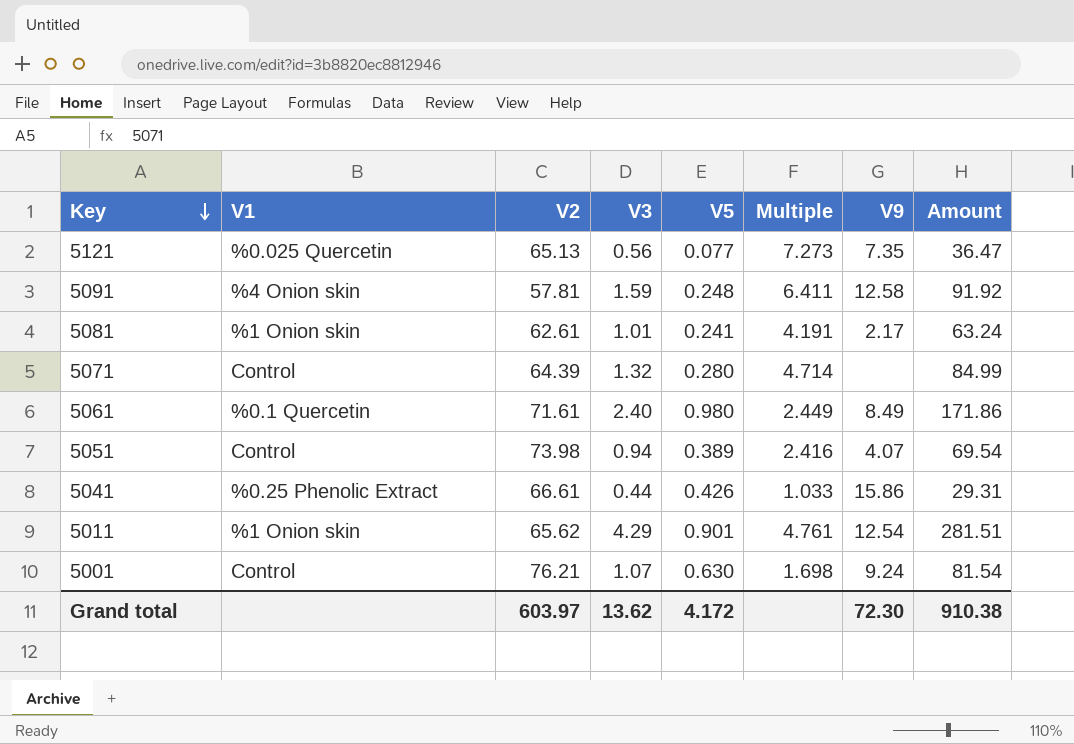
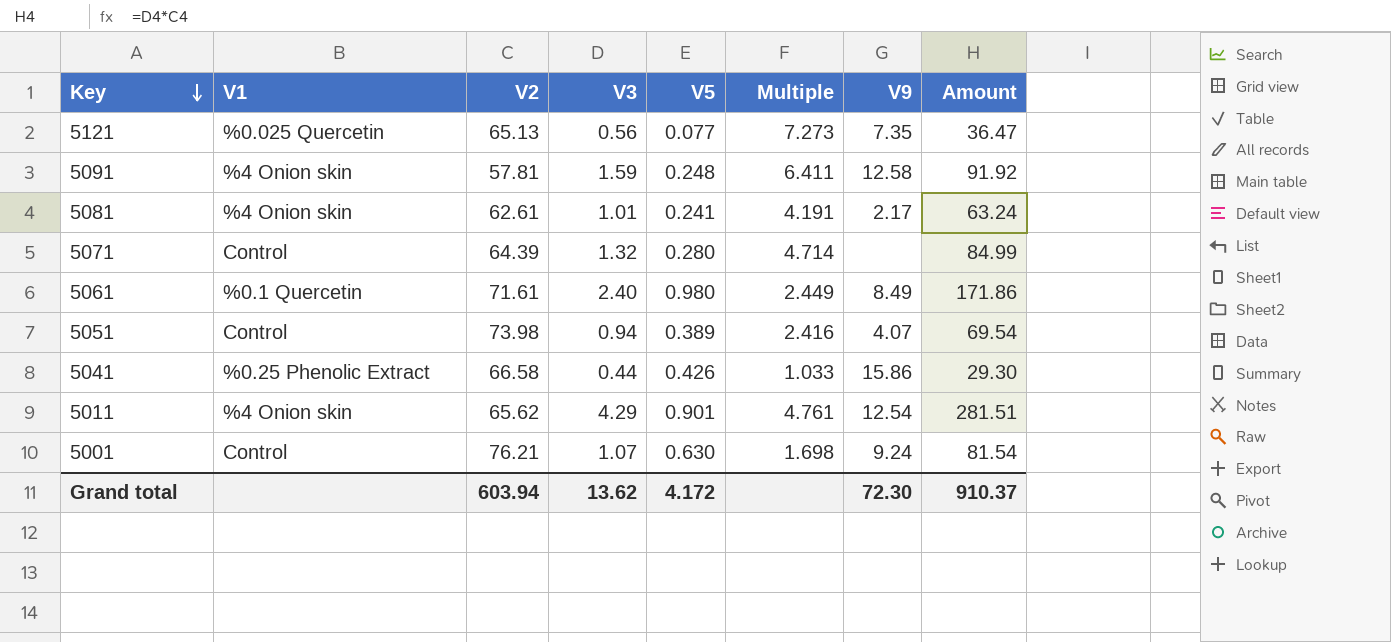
5081 | V1: %1 Onion skin -> %4 Onion skin
5041 | V2: 66.61 -> 66.58
5041 | Amount: 29.31 -> 29.30
5011 | V1: %1 Onion skin -> %4 Onion skin
Grand total | V2: 603.97 -> 603.94
Grand total | Amount: 910.38 -> 910.37

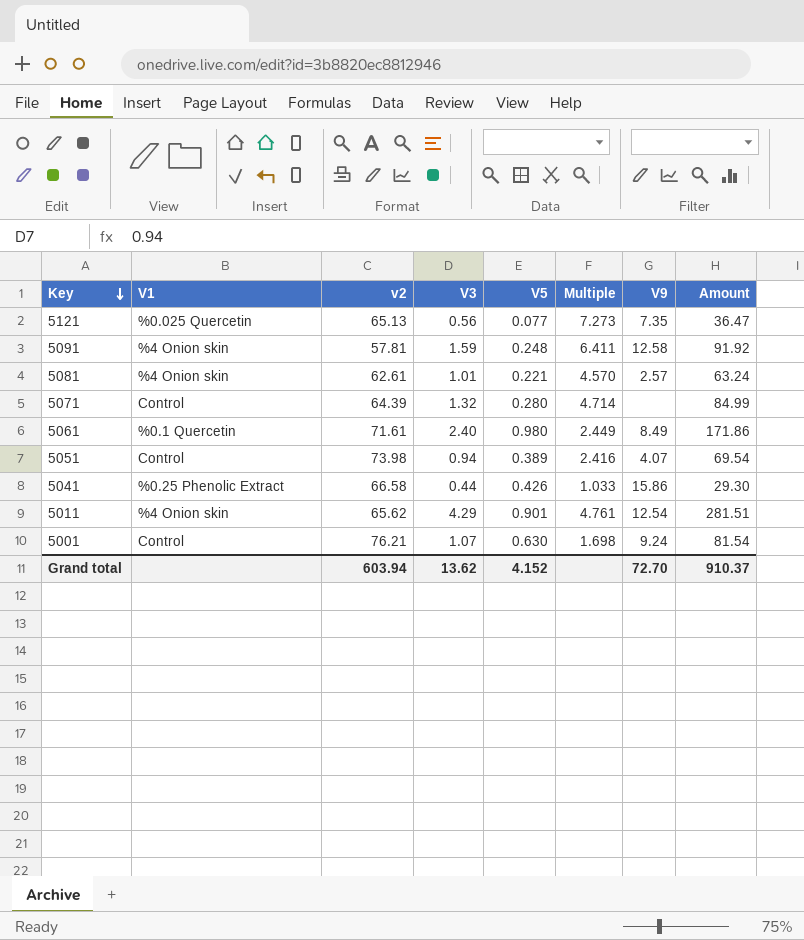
column name: V2 -> v2
5081 | V5: 0.241 -> 0.221
5081 | Multiple: 4.191 -> 4.570
5081 | V9: 2.17 -> 2.57
Grand total | V5: 4.172 -> 4.152
Grand total | V9: 72.30 -> 72.70

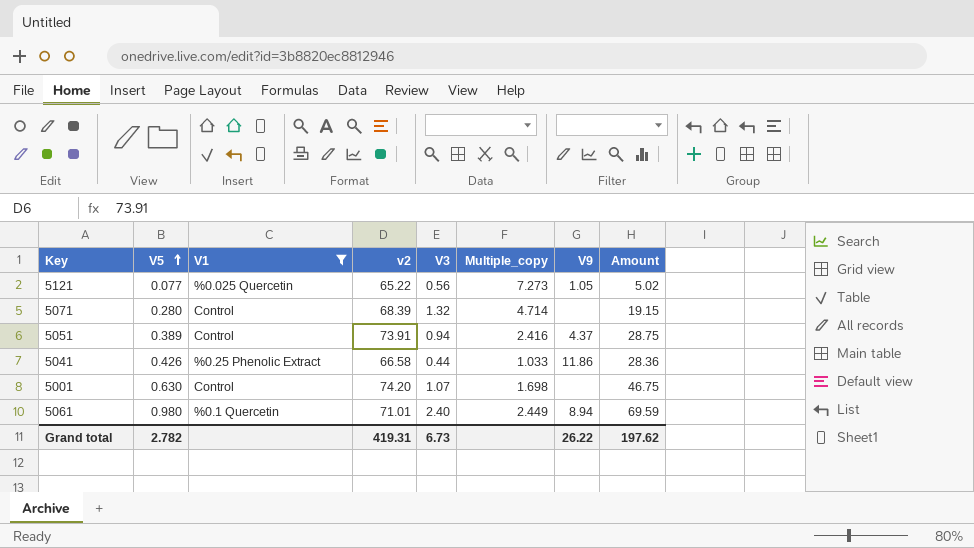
filter: none -> V1 != %4 Onion skin
row order: Key descending -> V5 ascending
column V5 | position: 5 -> 2
column name: Multiple -> Multiple_copy
column Amount | formula: [v2] * [V3] -> [V5] * [v2]
5121 | v2: 65.13 -> 65.22
5121 | V9: 7.35 -> 1.05
5071 | v2: 64.39 -> 68.39
5051 | v2: 73.98 -> 73.91
5051 | V9: 4.07 -> 4.37
5041 | V9: 15.86 -> 11.86
5001 | v2: 76.21 -> 74.20
5001 | V9: 9.24 -> none
5061 | v2: 71.61 -> 71.01
5061 | V9: 8.49 -> 8.94
Grand total | V5: 4.152 -> 2.782
Grand total | v2: 603.94 -> 419.31
Grand total | V3: 13.62 -> 6.73
Grand total | V9: 72.70 -> 26.22
Grand total | Amount: 910.37 -> 197.62

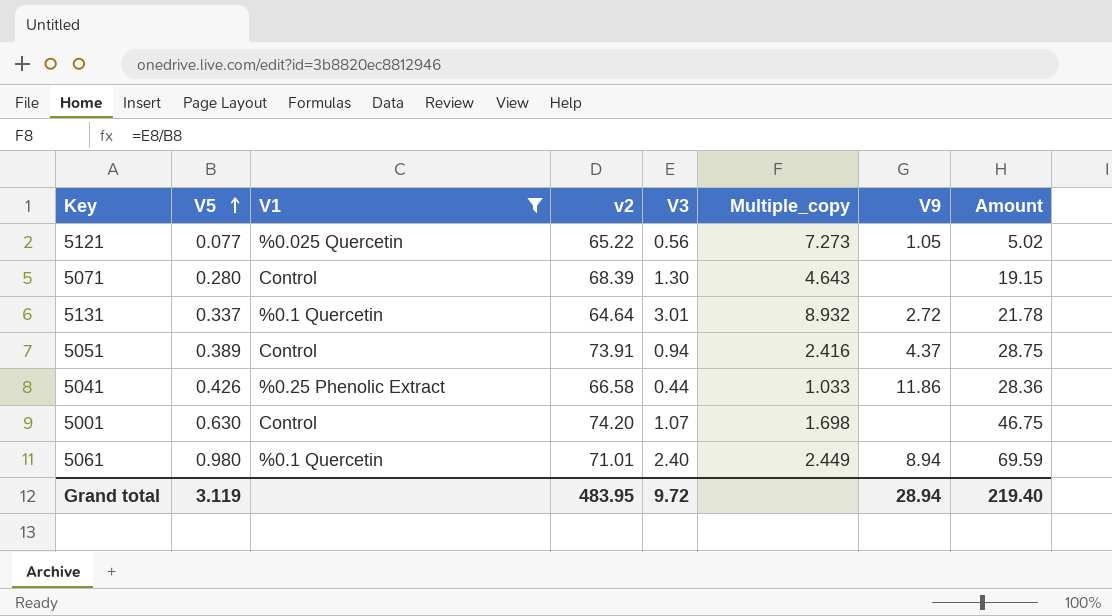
5071 | V3: 1.32 -> 1.30
5071 | Multiple_copy: 4.714 -> 4.643
row 5131: none -> 0.337 | %0.1 Quercetin | 64.64 | 3.01 | 8.932 | 2.72 | 21.78
Grand total | V5: 2.782 -> 3.119
Grand total | v2: 419.31 -> 483.95
Grand total | V3: 6.73 -> 9.72
Grand total | V9: 26.22 -> 28.94
Grand total | Amount: 197.62 -> 219.40

